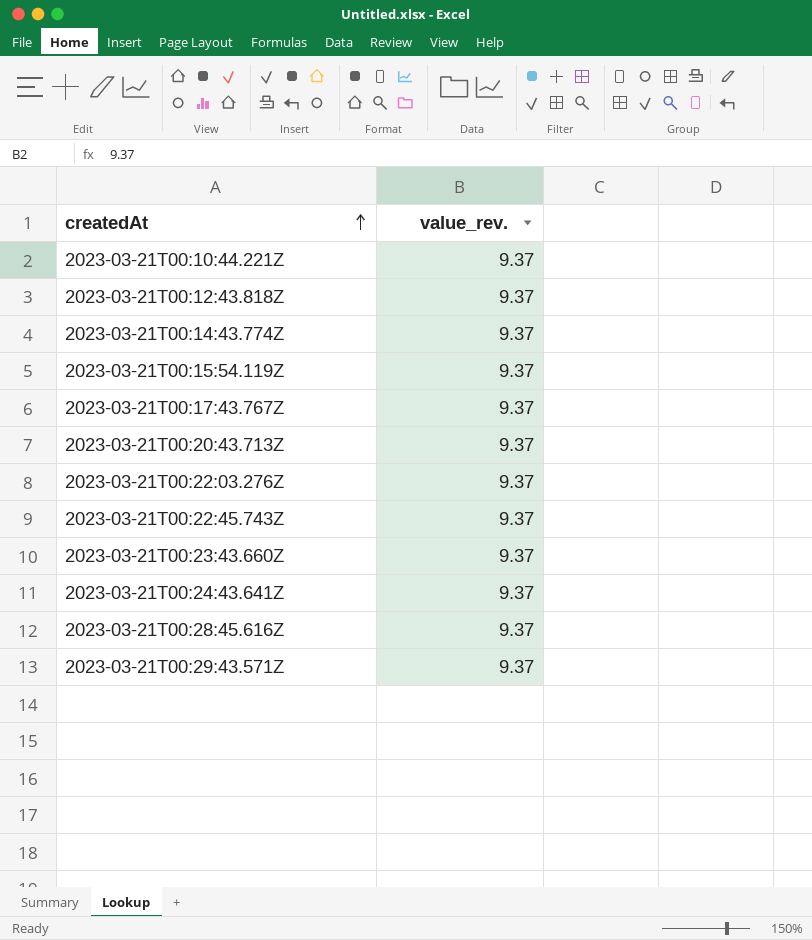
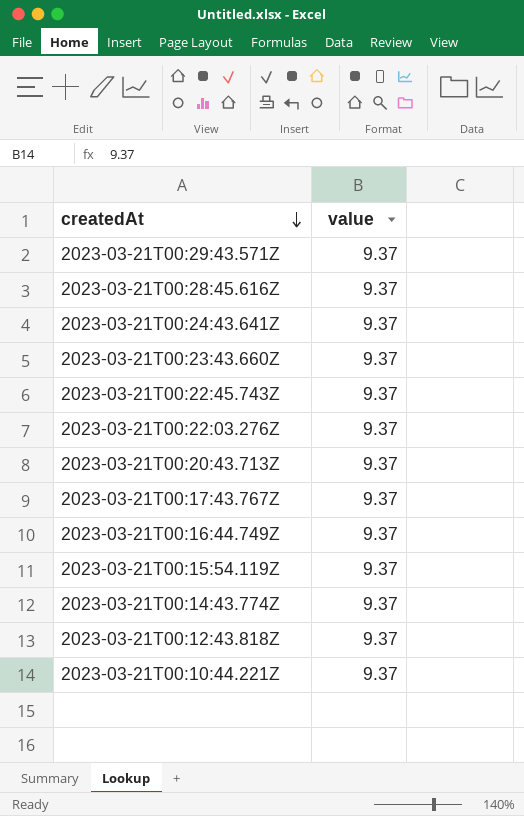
row order: createdAt ascending -> createdAt descending
column name: value_rev. -> value
row 2023-03-21T00:16:44.749Z: none -> 9.37

